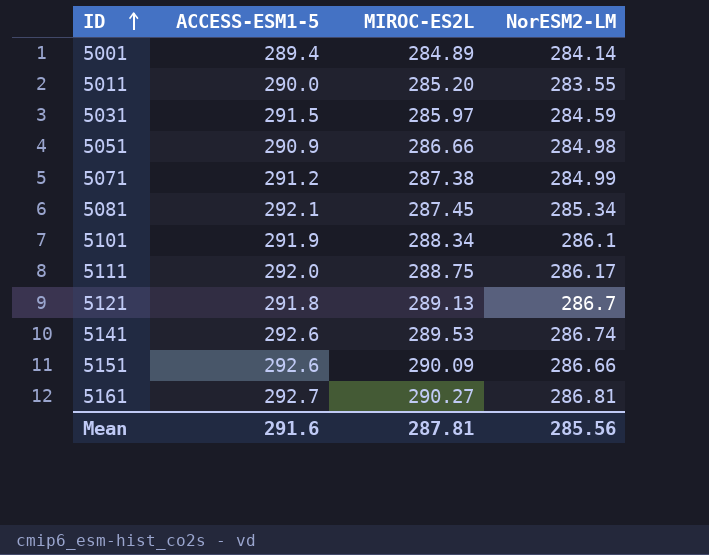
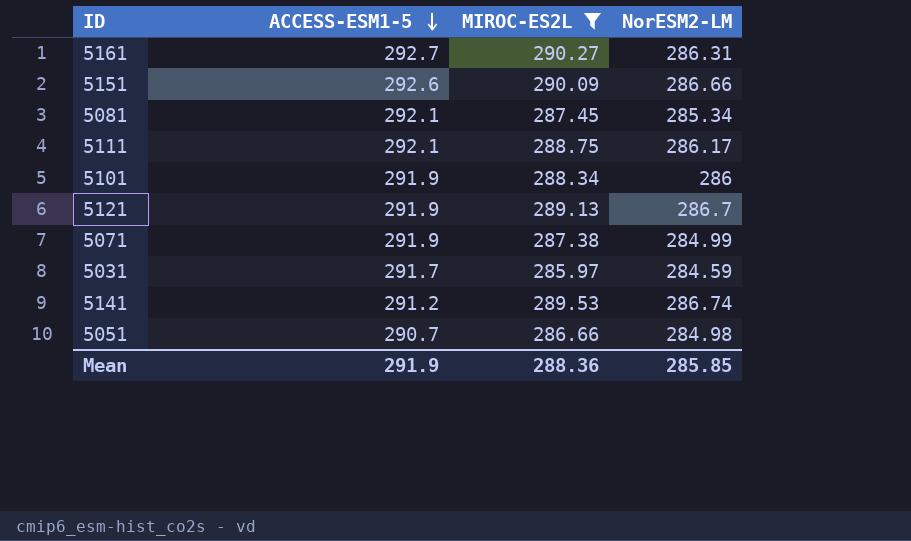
filter: none -> MIROC-ES2L >= 285.97
row order: ID ascending -> ACCESS-ESM1-5 descending
5161 | NorESM2-LM: 286.81 -> 286.31
5111 | ACCESS-ESM1-5: 292.0 -> 292.1
5101 | NorESM2-LM: 286.1 -> 286
5121 | ACCESS-ESM1-5: 291.8 -> 291.9
5071 | ACCESS-ESM1-5: 291.2 -> 291.9
5031 | ACCESS-ESM1-5: 291.5 -> 291.7
5141 | ACCESS-ESM1-5: 292.6 -> 291.2
5051 | ACCESS-ESM1-5: 290.9 -> 290.7
Mean | ACCESS-ESM1-5: 291.6 -> 291.9
Mean | MIROC-ES2L: 287.81 -> 288.36
Mean | NorESM2-LM: 285.56 -> 285.85

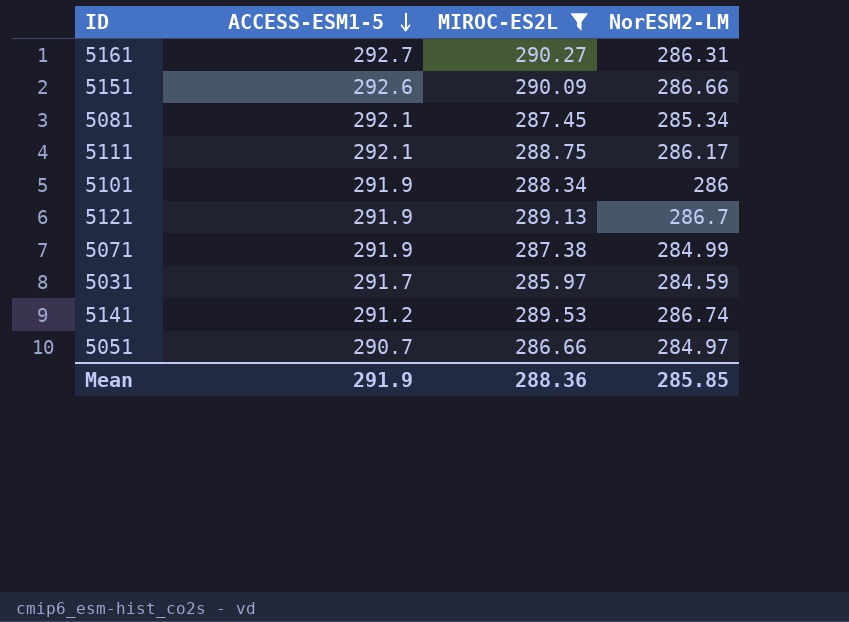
5051 | NorESM2-LM: 284.98 -> 284.97

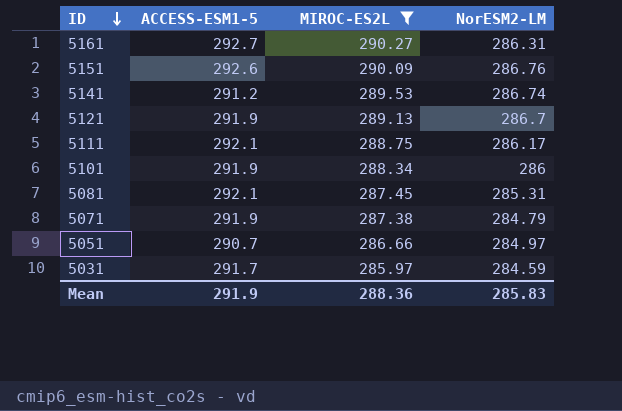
row order: ACCESS-ESM1-5 descending -> ID descending
5151 | NorESM2-LM: 286.66 -> 286.76
5081 | NorESM2-LM: 285.34 -> 285.31
5071 | NorESM2-LM: 284.99 -> 284.79
Mean | NorESM2-LM: 285.85 -> 285.83

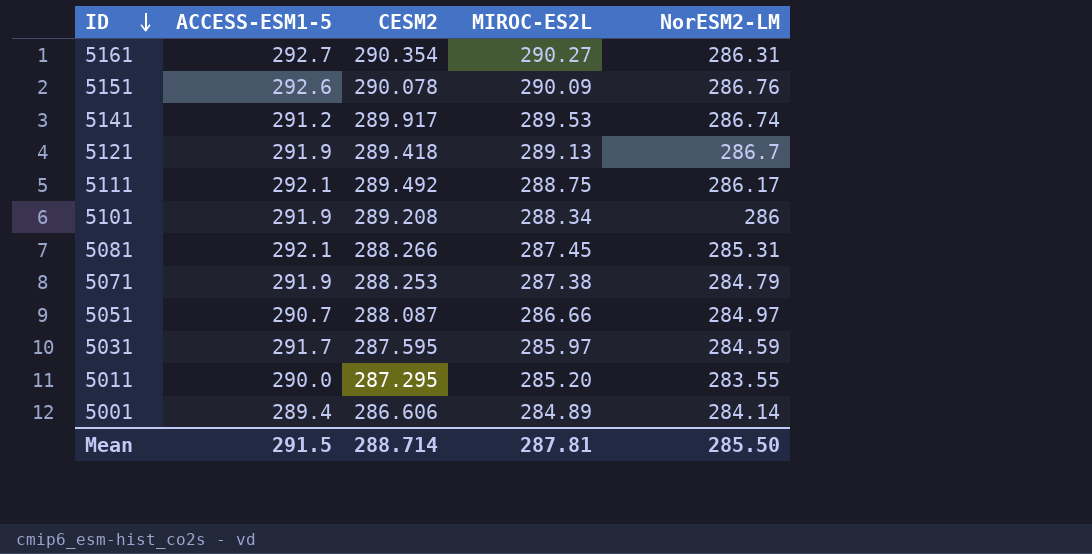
filter: MIROC-ES2L >= 285.97 -> none
column CESM2 | position: none -> 3
Mean | ACCESS-ESM1-5: 291.9 -> 291.5
Mean | MIROC-ES2L: 288.36 -> 287.81
Mean | NorESM2-LM: 285.83 -> 285.50

